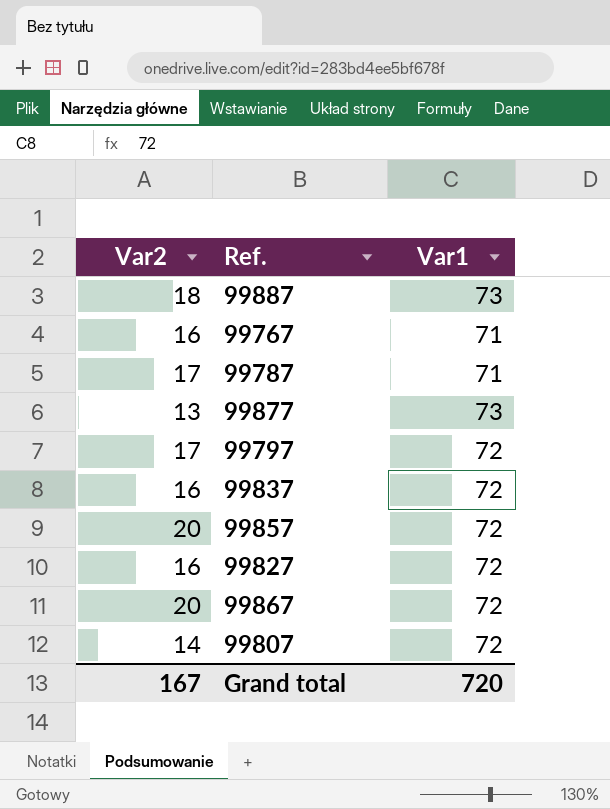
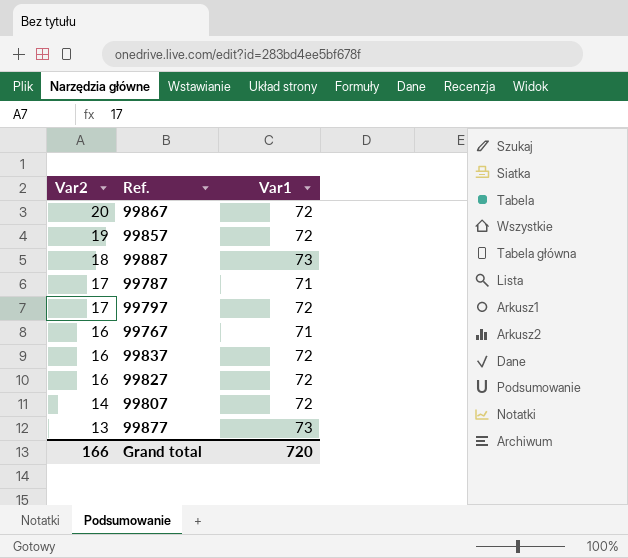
row order: none -> Var2 descending
99857 | Var2: 20 -> 19
Grand total | Var2: 167 -> 166

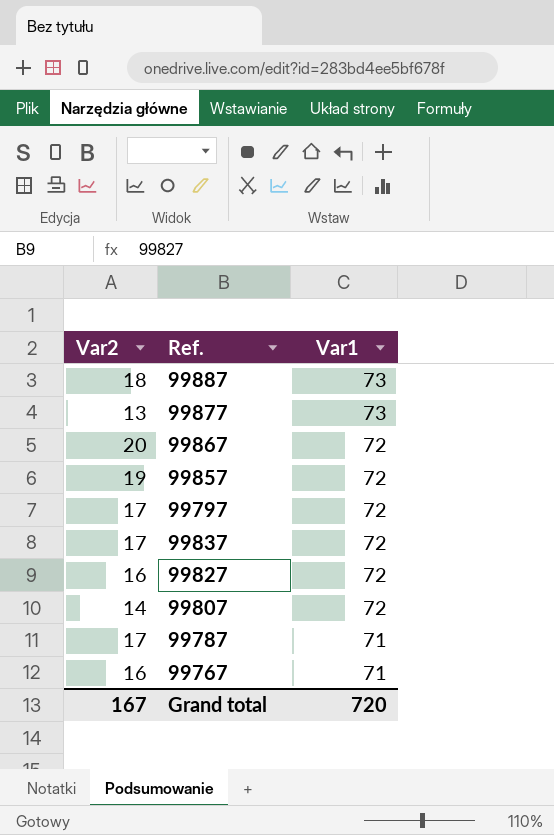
row order: Var2 descending -> Var1 descending
99837 | Var2: 16 -> 17
Grand total | Var2: 166 -> 167

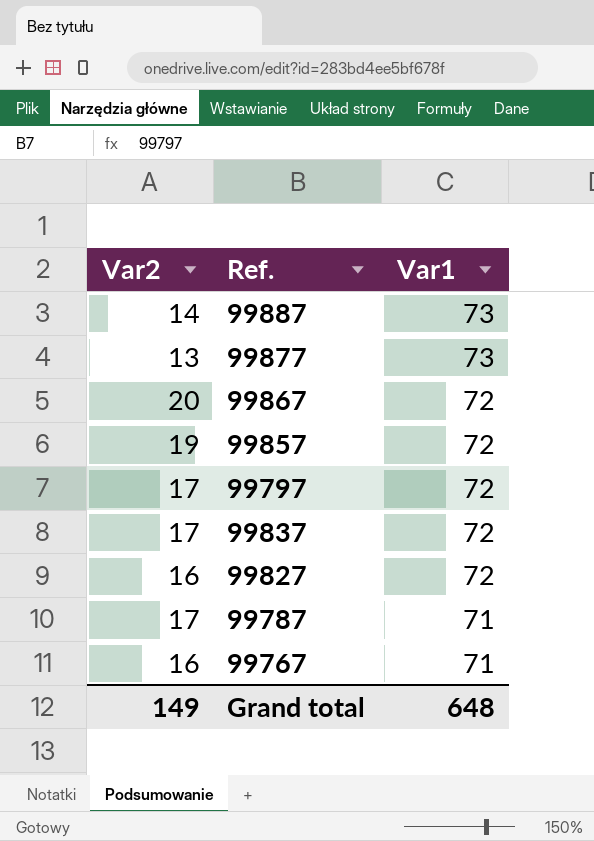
row 99807: 14 | 72 -> none
99887 | Var2: 18 -> 14
Grand total | Var2: 167 -> 149
Grand total | Var1: 720 -> 648

